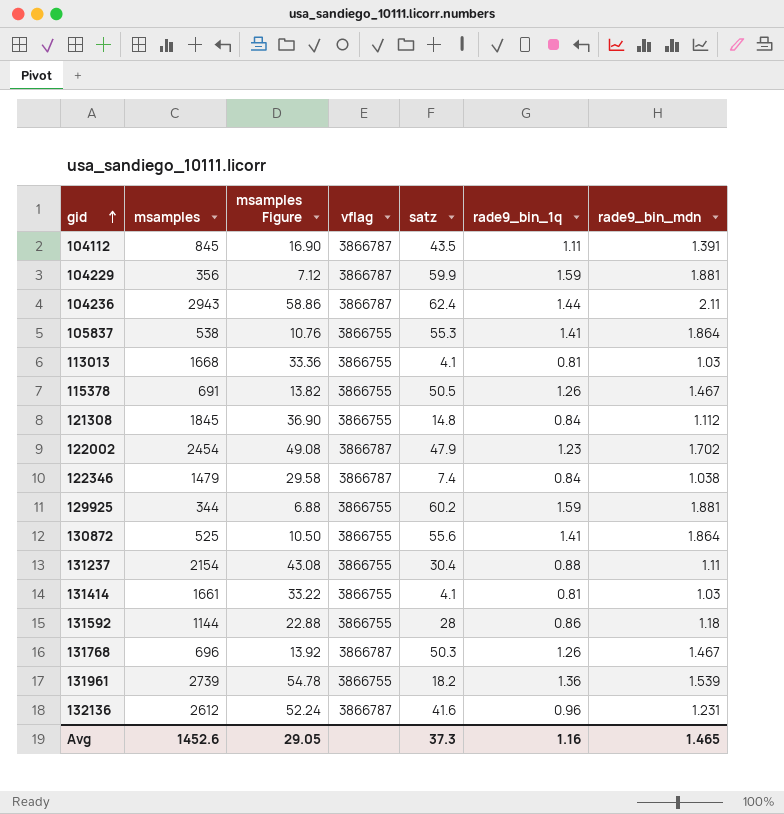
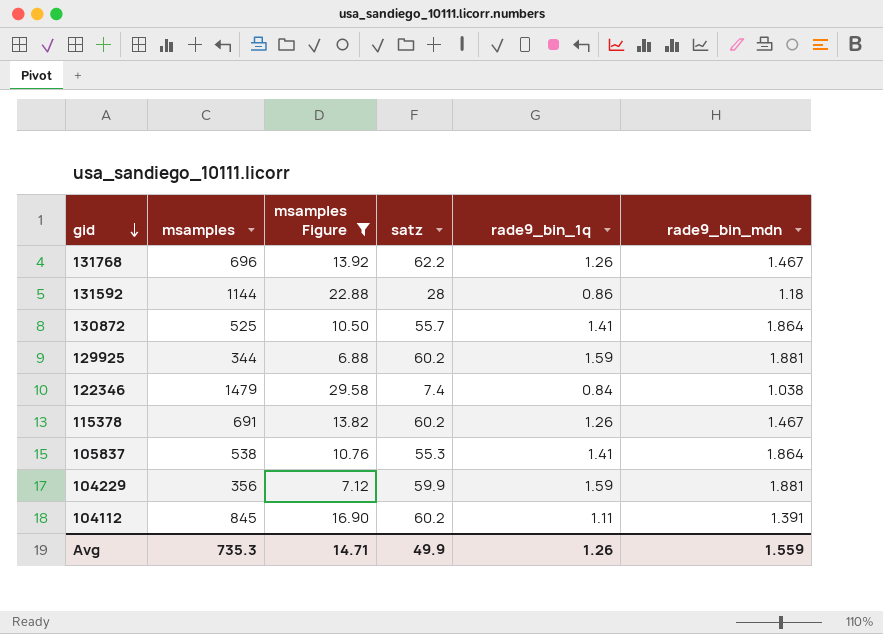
filter: none -> msamples Figure <= 29.58
row order: gid ascending -> gid descending
column vflag | position: 4 -> none
131768 | satz: 50.3 -> 62.2
130872 | satz: 55.6 -> 55.7
115378 | satz: 50.5 -> 60.2
104112 | satz: 43.5 -> 60.2
Avg | msamples: 1452.6 -> 735.3
Avg | msamples Figure: 29.05 -> 14.71
Avg | satz: 37.3 -> 49.9
Avg | rade9_bin_1q: 1.16 -> 1.26
Avg | rade9_bin_mdn: 1.465 -> 1.559

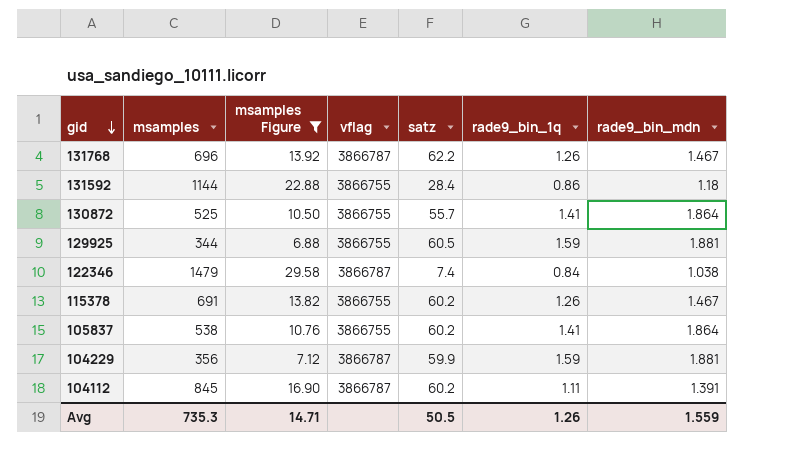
column vflag | position: none -> 4
131592 | satz: 28 -> 28.4
129925 | satz: 60.2 -> 60.5
105837 | satz: 55.3 -> 60.2
Avg | satz: 49.9 -> 50.5

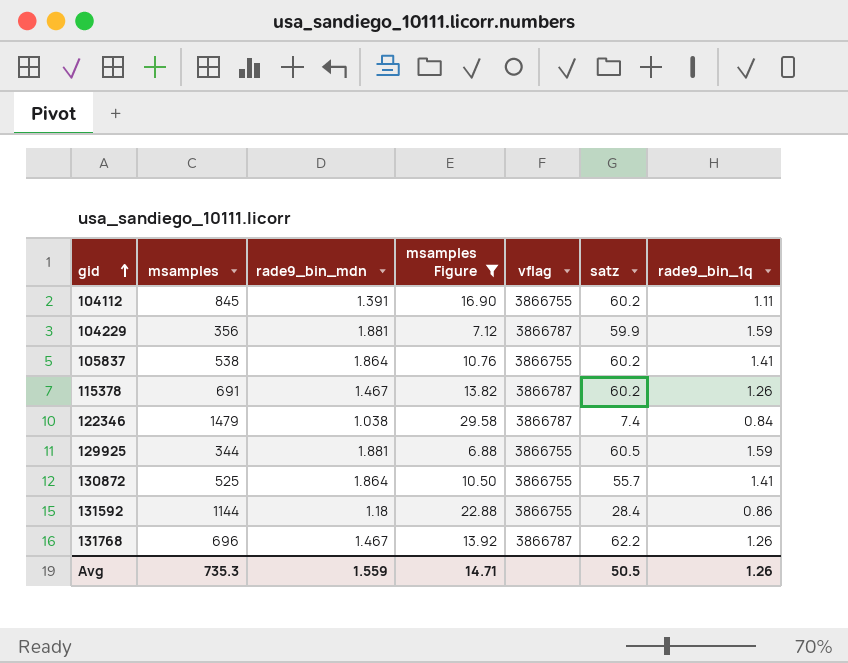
row order: gid descending -> gid ascending
column rade9_bin_mdn | position: 7 -> 3
104112 | vflag: 3866787 -> 3866755
115378 | vflag: 3866755 -> 3866787

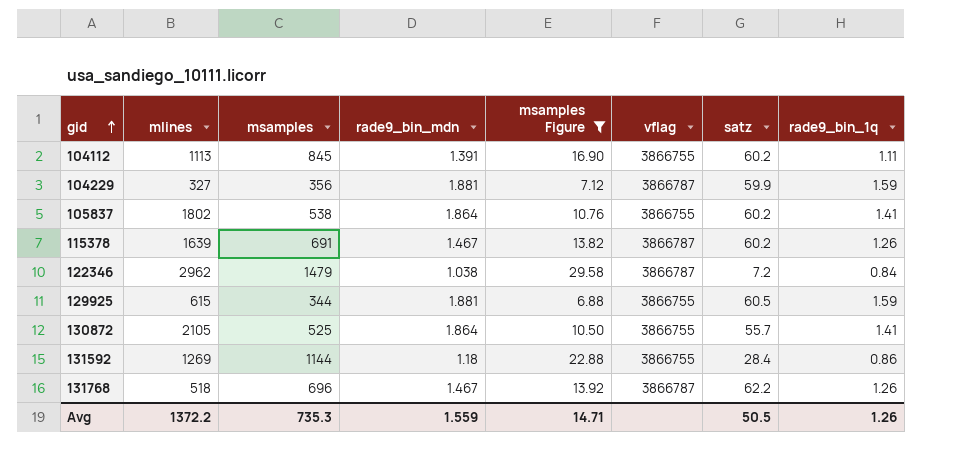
column mlines | position: none -> 2
122346 | satz: 7.4 -> 7.2

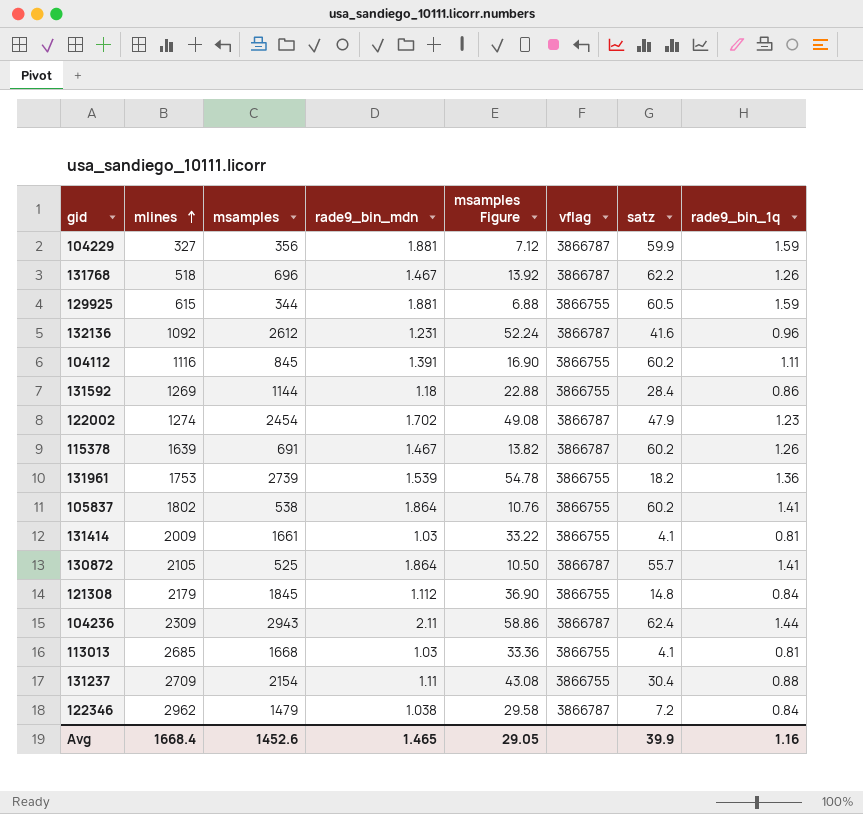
filter: msamples Figure <= 29.58 -> none
row order: gid ascending -> mlines ascending
104112 | mlines: 1113 -> 1116
130872 | vflag: 3866755 -> 3866787
Avg | mlines: 1372.2 -> 1668.4
Avg | msamples: 735.3 -> 1452.6
Avg | rade9_bin_mdn: 1.559 -> 1.465
Avg | msamples Figure: 14.71 -> 29.05
Avg | satz: 50.5 -> 39.9
Avg | rade9_bin_1q: 1.26 -> 1.16

